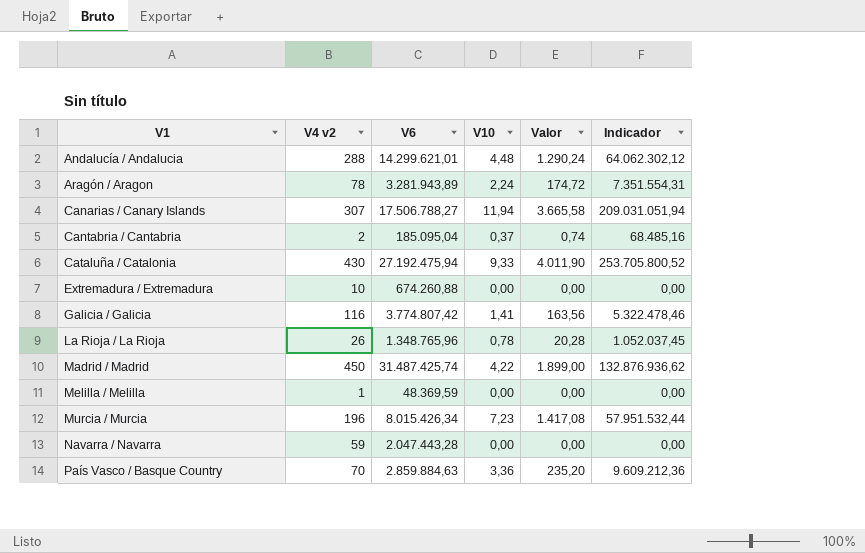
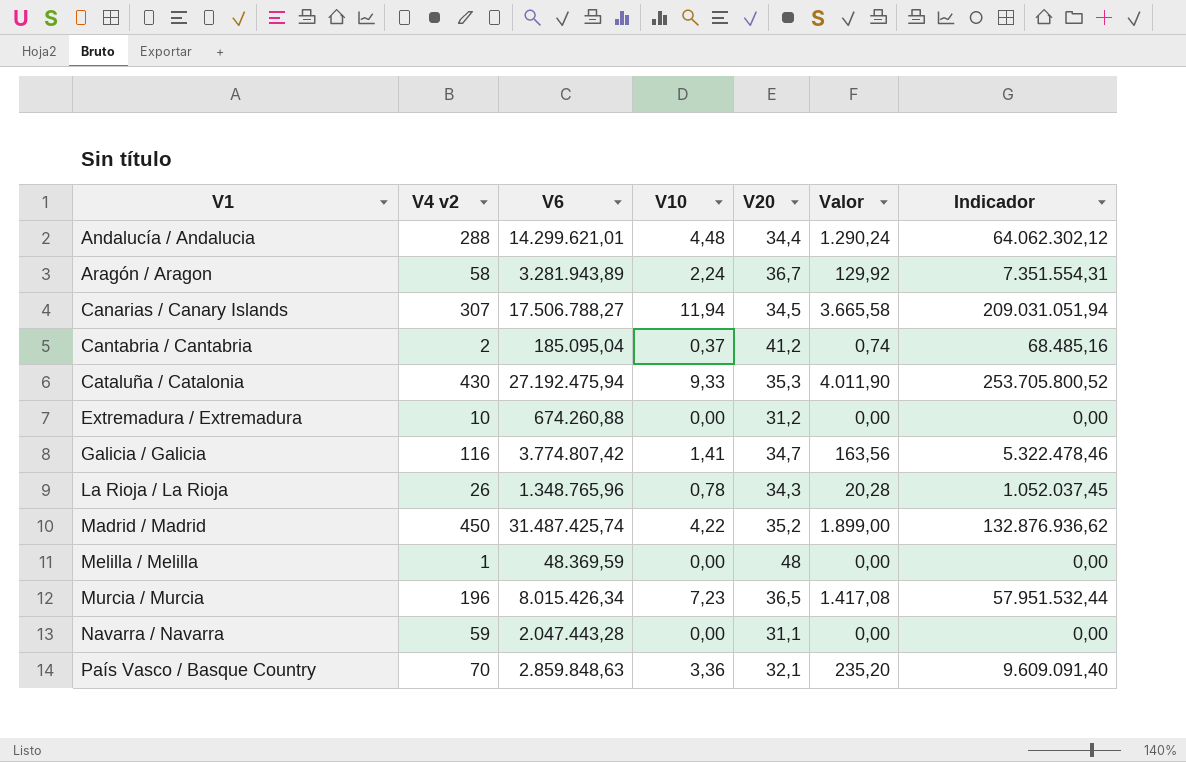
column V20 | position: none -> 5
Aragón / Aragon | V4 v2: 78 -> 58
Aragón / Aragon | Valor: 174,72 -> 129,92
País Vasco / Basque Country | V6: 2.859.884,63 -> 2.859.848,63
País Vasco / Basque Country | Indicador: 9.609.212,36 -> 9.609.091,40

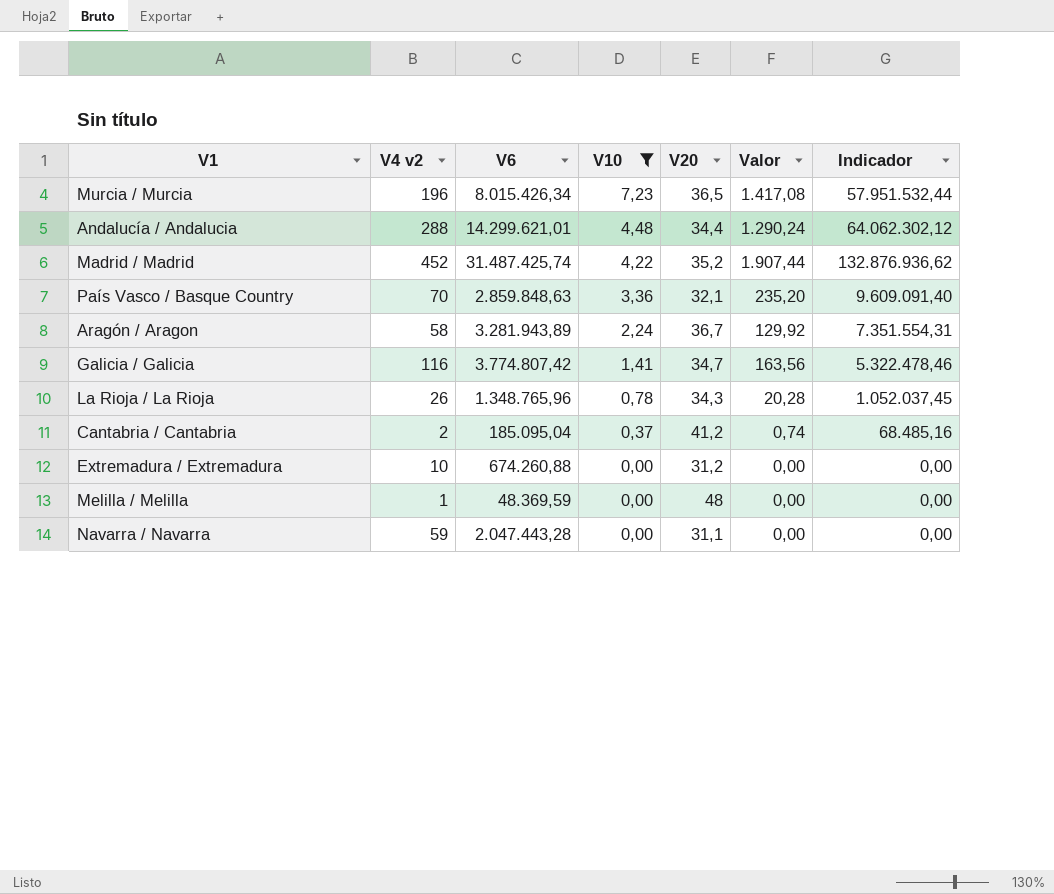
filter: none -> V10 <= 7,23
row order: V1 ascending -> V10 descending
Madrid / Madrid | V4 v2: 450 -> 452
Madrid / Madrid | Valor: 1.899,00 -> 1.907,44

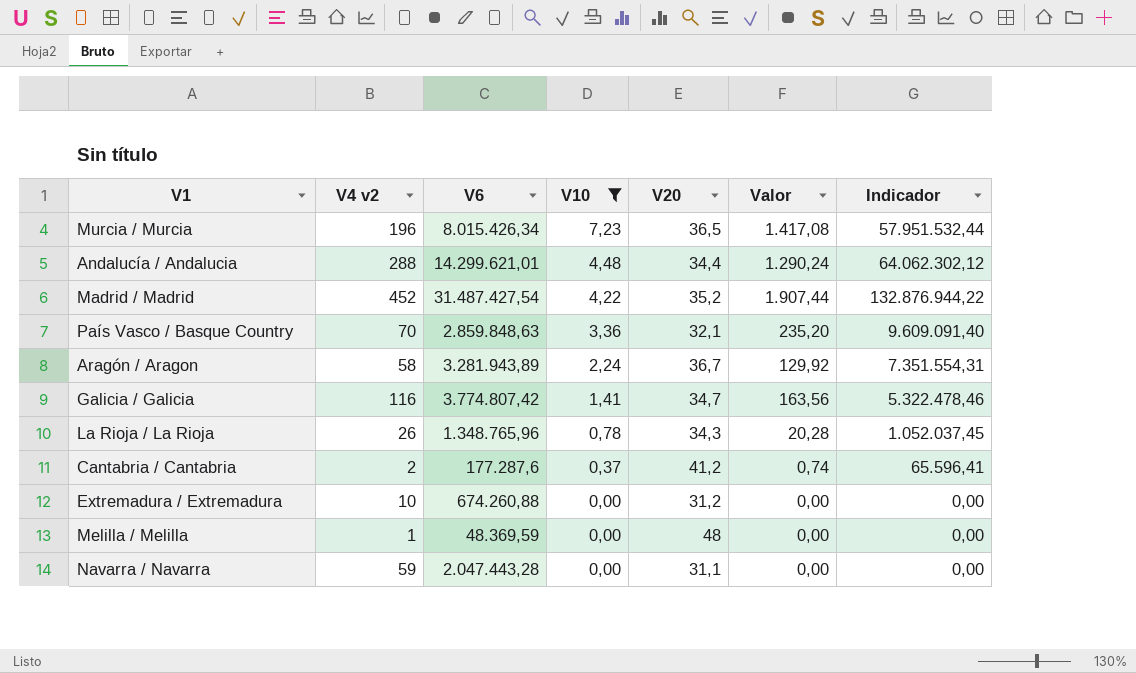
Madrid / Madrid | V6: 31.487.425,74 -> 31.487.427,54
Madrid / Madrid | Indicador: 132.876.936,62 -> 132.876.944,22
Cantabria / Cantabria | V6: 185.095,04 -> 177.287,6
Cantabria / Cantabria | Indicador: 68.485,16 -> 65.596,41

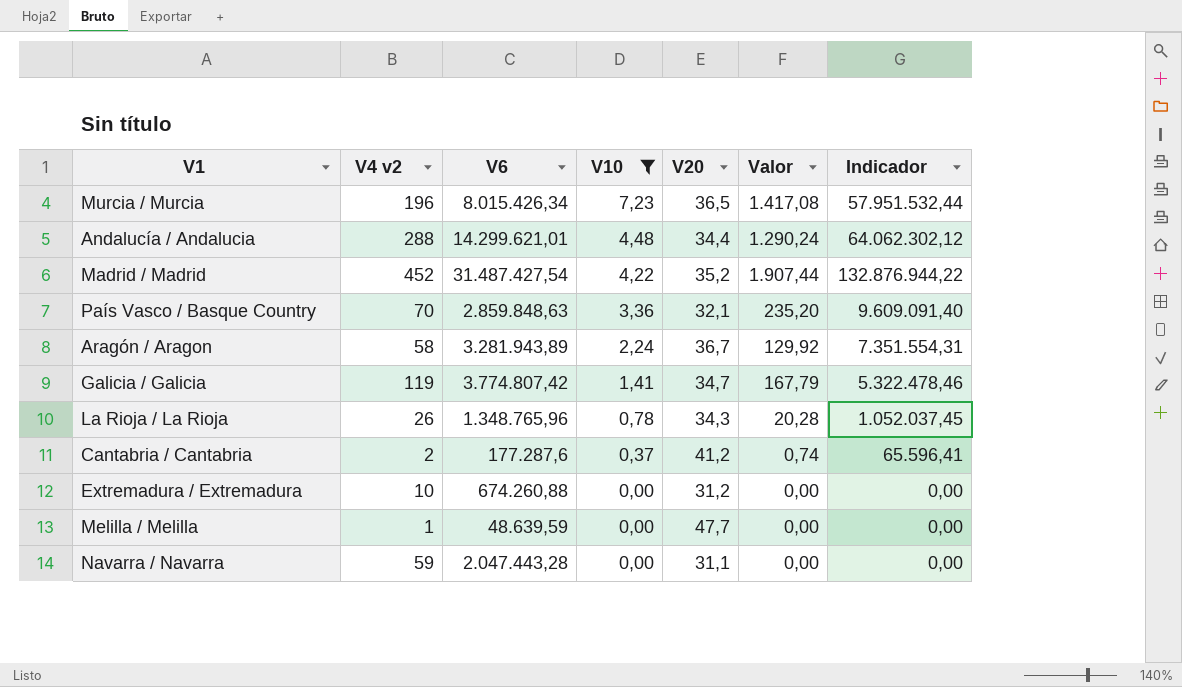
Galicia / Galicia | V4 v2: 116 -> 119
Galicia / Galicia | Valor: 163,56 -> 167,79
Melilla / Melilla | V6: 48.369,59 -> 48.639,59
Melilla / Melilla | V20: 48 -> 47,7

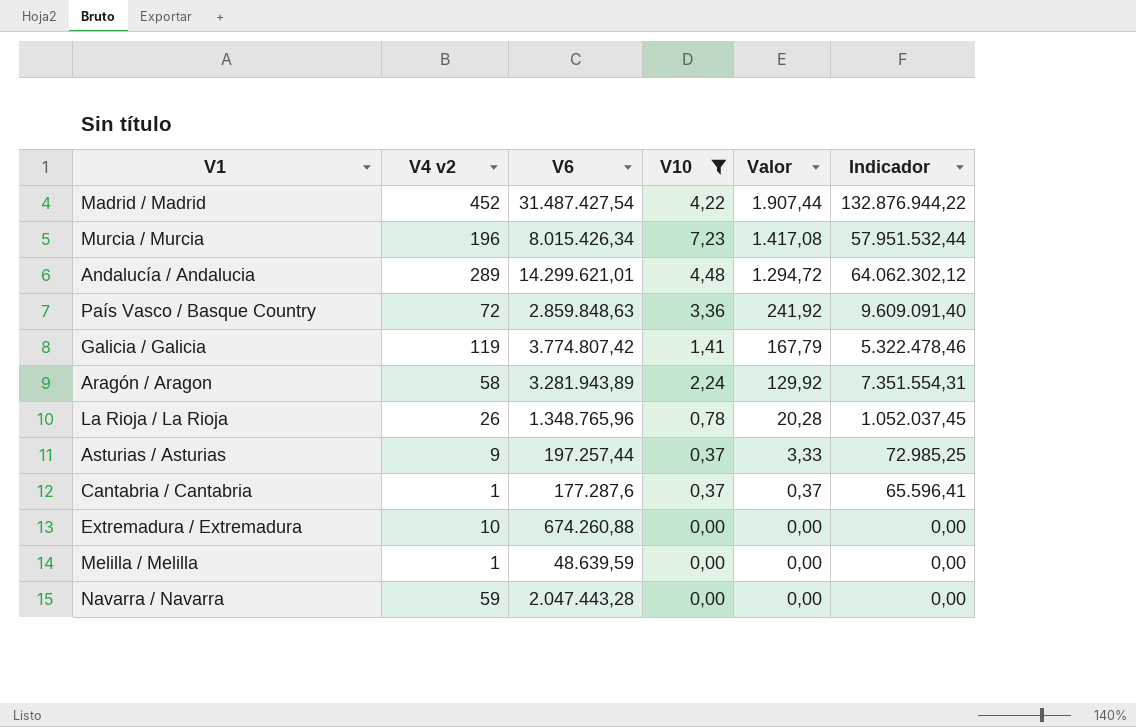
row order: V10 descending -> Valor descending
column V20 | position: 5 -> none
Andalucía / Andalucia | V4 v2: 288 -> 289
Andalucía / Andalucia | Valor: 1.290,24 -> 1.294,72
País Vasco / Basque Country | V4 v2: 70 -> 72
País Vasco / Basque Country | Valor: 235,20 -> 241,92
row Asturias / Asturias: none -> 9 | 197.257,44 | 0,37 | 3,33 | 72.985,25
Cantabria / Cantabria | V4 v2: 2 -> 1
Cantabria / Cantabria | Valor: 0,74 -> 0,37

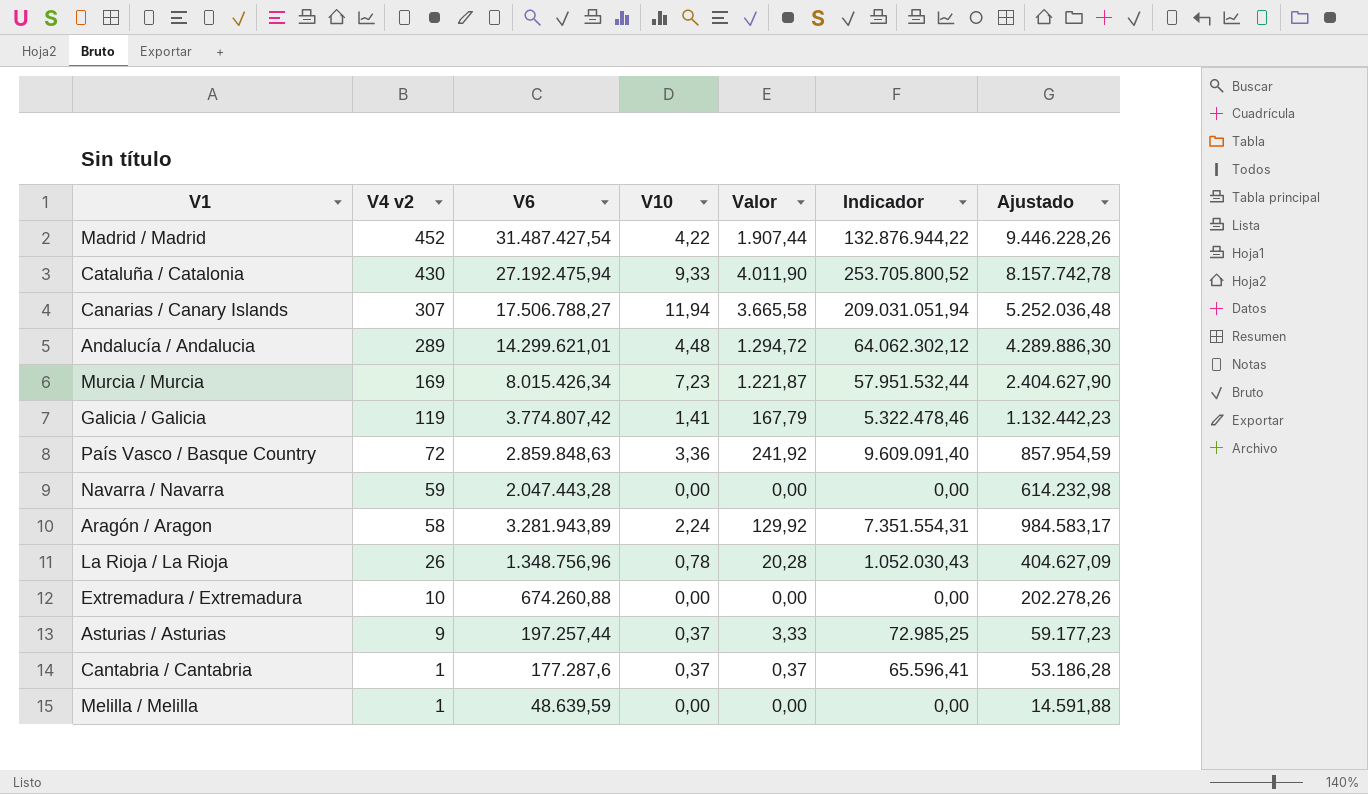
filter: V10 <= 7,23 -> none
row order: Valor descending -> V4 v2 descending
column Ajustado | formula: none -> [V6] * 0,3
Murcia / Murcia | V4 v2: 196 -> 169
Murcia / Murcia | Valor: 1.417,08 -> 1.221,87
La Rioja / La Rioja | V6: 1.348.765,96 -> 1.348.756,96
La Rioja / La Rioja | Indicador: 1.052.037,45 -> 1.052.030,43

